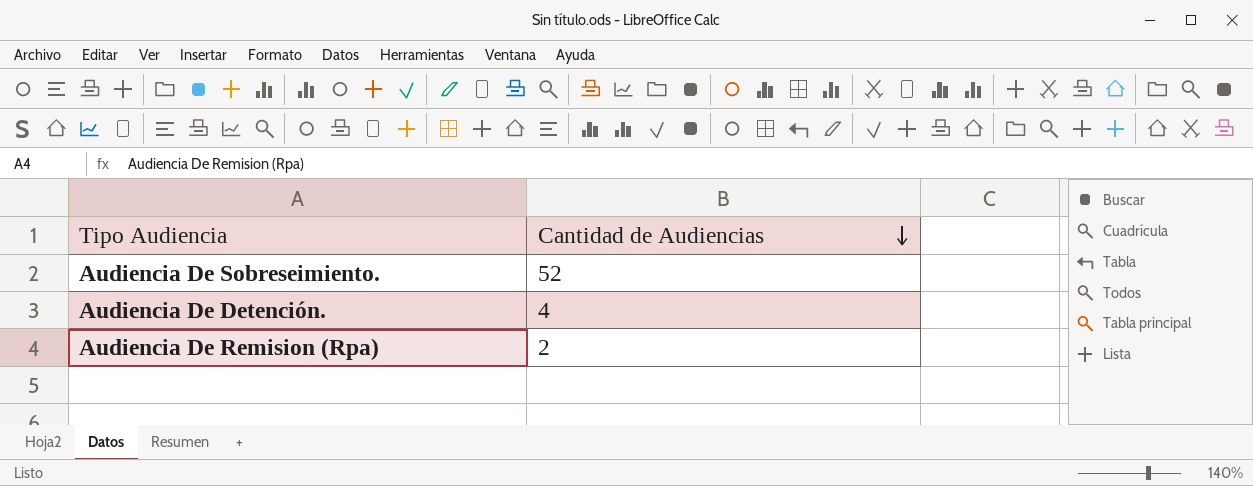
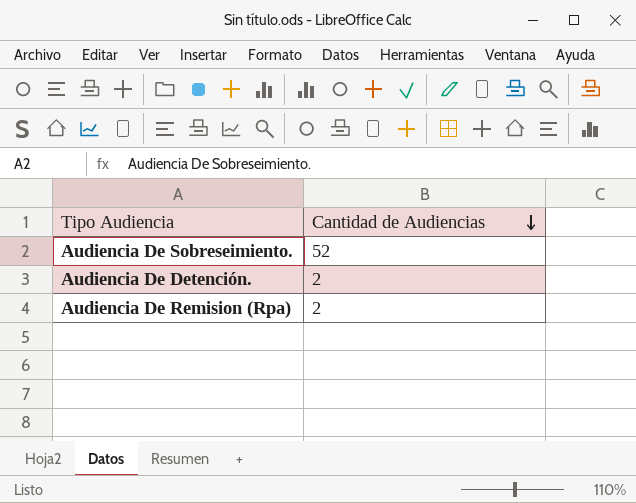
Audiencia De Detención. | Cantidad de Audiencias: 4 -> 2

